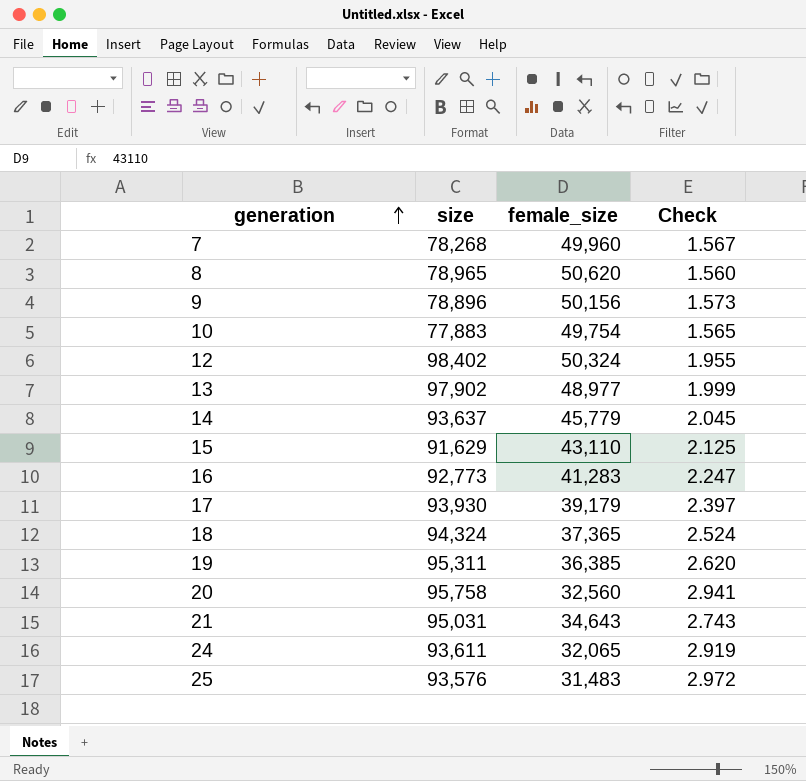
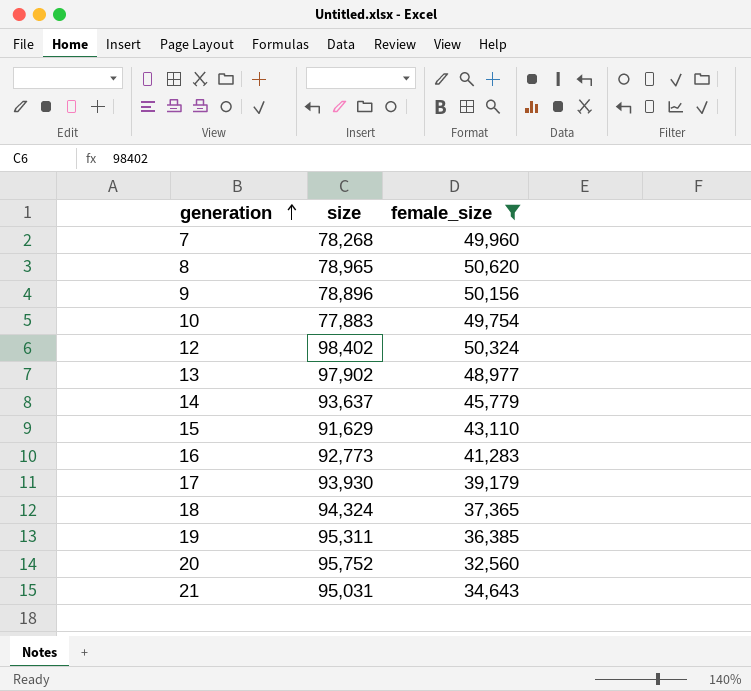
filter: none -> female_size >= 32,560
column Check | formula: [size] / [female_size] -> none
20 | size: 95,758 -> 95,752

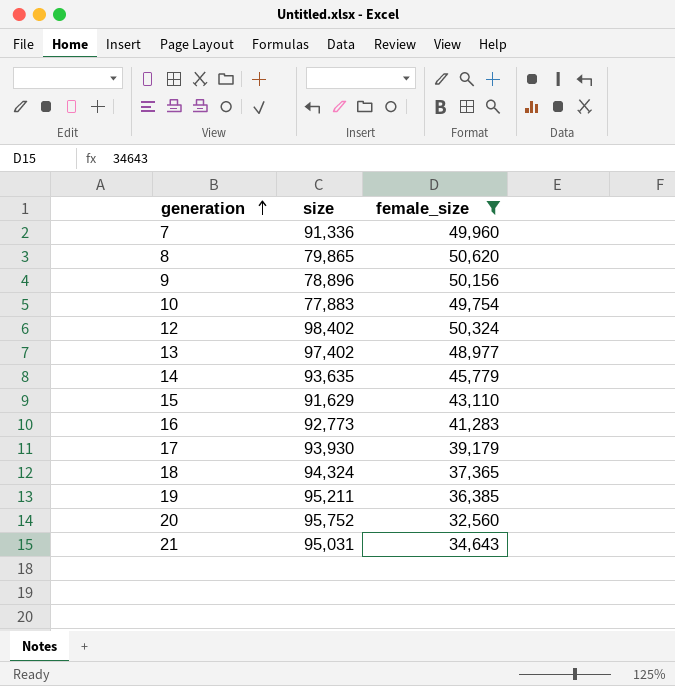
7 | size: 78,268 -> 91,336
8 | size: 78,965 -> 79,865
13 | size: 97,902 -> 97,402
14 | size: 93,637 -> 93,635
19 | size: 95,311 -> 95,211

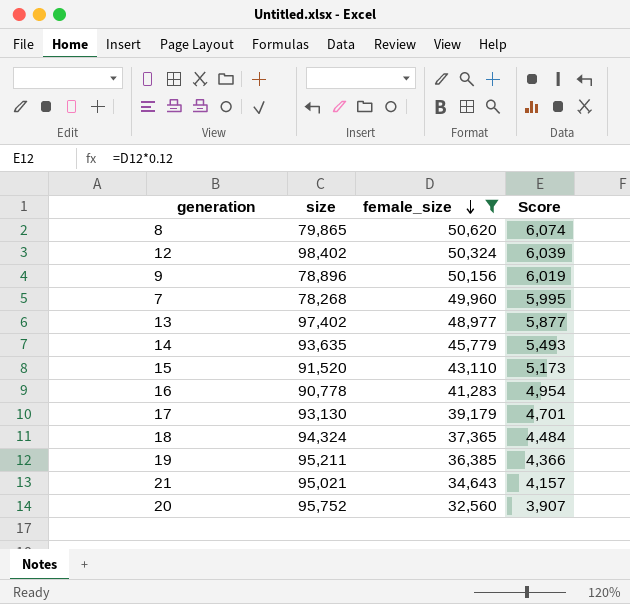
row order: generation ascending -> female_size descending
column Score | formula: none -> [female_size] * 0.12
row 10: 77,883 | 49,754 -> none
7 | size: 91,336 -> 78,268
15 | size: 91,629 -> 91,520
16 | size: 92,773 -> 90,778
17 | size: 93,930 -> 93,130
21 | size: 95,031 -> 95,021

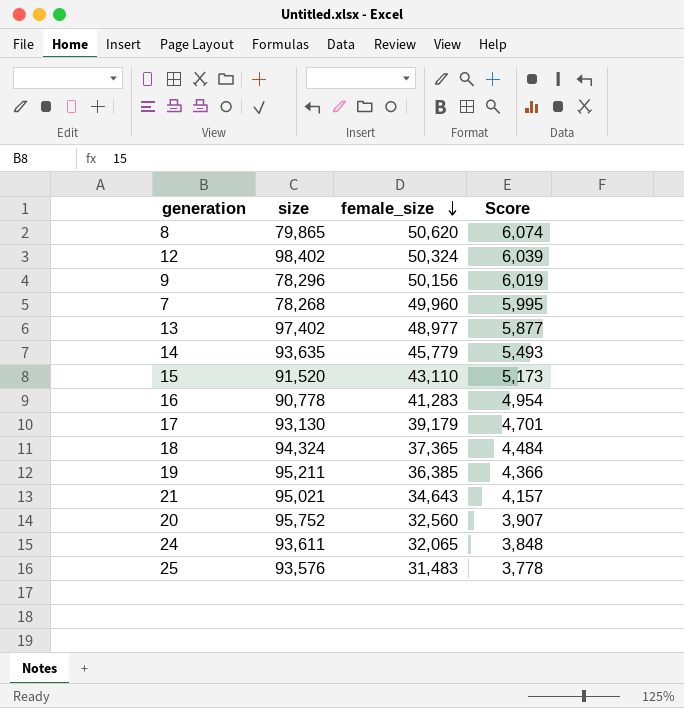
filter: female_size >= 32,560 -> none
9 | size: 78,896 -> 78,296

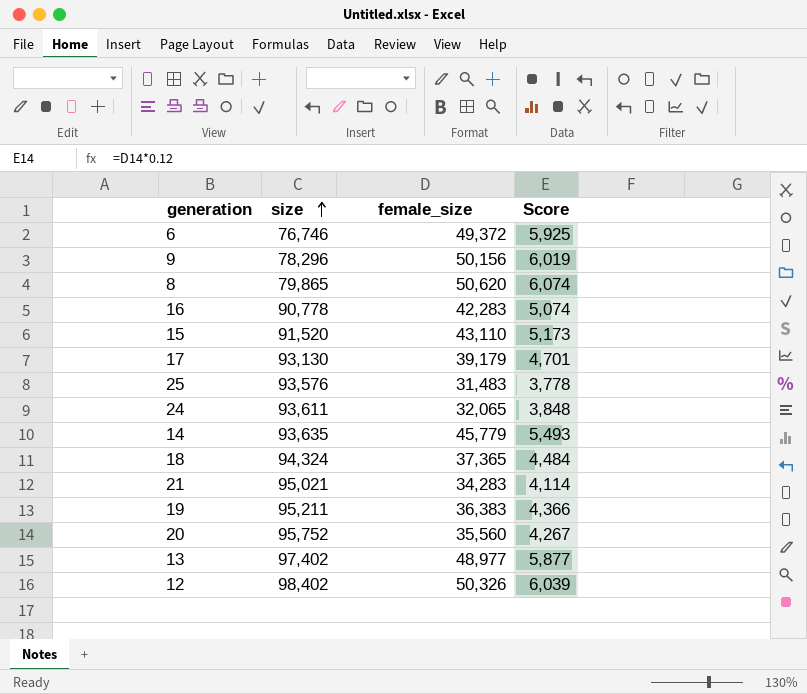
row order: female_size descending -> size ascending
row 7: 78,268 | 49,960 | 5,995 -> none
row 6: none -> 76,746 | 49,372 | 5,925
16 | female_size: 41,283 -> 42,283
16 | Score: 4,954 -> 5,074
21 | female_size: 34,643 -> 34,283
21 | Score: 4,157 -> 4,114
19 | female_size: 36,385 -> 36,383
20 | female_size: 32,560 -> 35,560
20 | Score: 3,907 -> 4,267
12 | female_size: 50,324 -> 50,326

